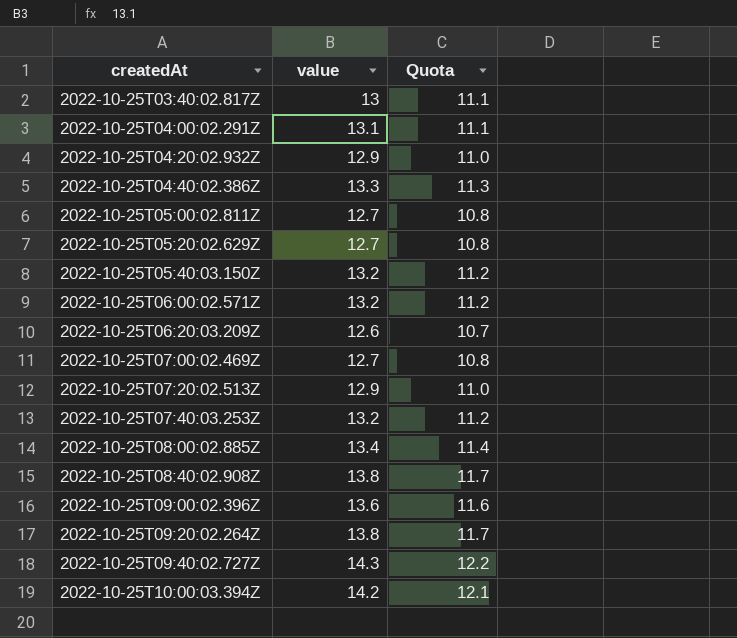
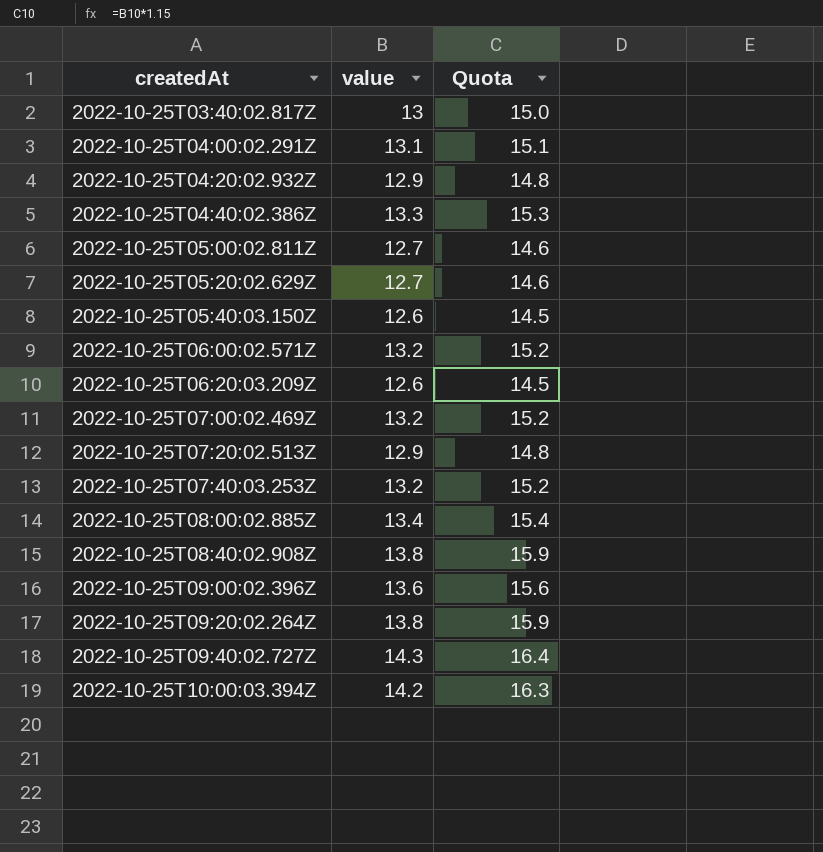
column Quota | formula: [value] * 0.85 -> [value] * 1.15
2022-10-25T05:40:03.150Z | value: 13.2 -> 12.6
2022-10-25T07:00:02.469Z | value: 12.7 -> 13.2

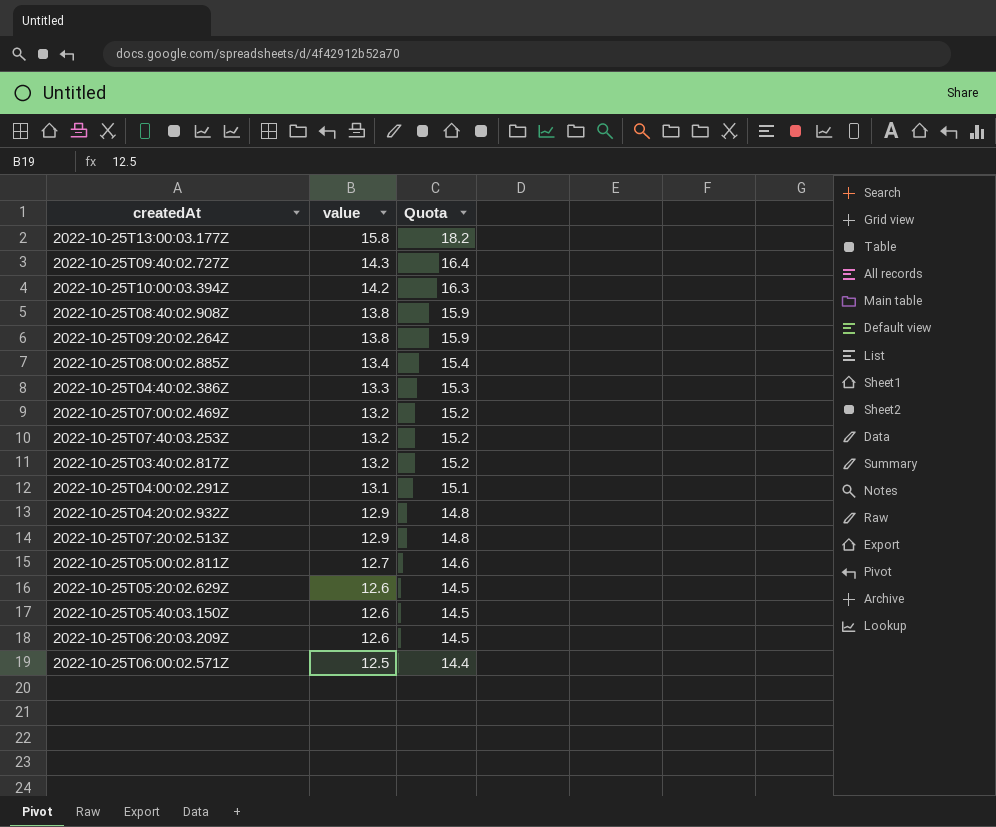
row order: createdAt ascending -> value descending
row 2022-10-25T09:00:02.396Z: 13.6 | 15.6 -> none
row 2022-10-25T13:00:03.177Z: none -> 15.8 | 18.2
2022-10-25T03:40:02.817Z | value: 13 -> 13.2
2022-10-25T03:40:02.817Z | Quota: 15.0 -> 15.2
2022-10-25T05:20:02.629Z | value: 12.7 -> 12.6
2022-10-25T05:20:02.629Z | Quota: 14.6 -> 14.5
2022-10-25T06:00:02.571Z | value: 13.2 -> 12.5
2022-10-25T06:00:02.571Z | Quota: 15.2 -> 14.4

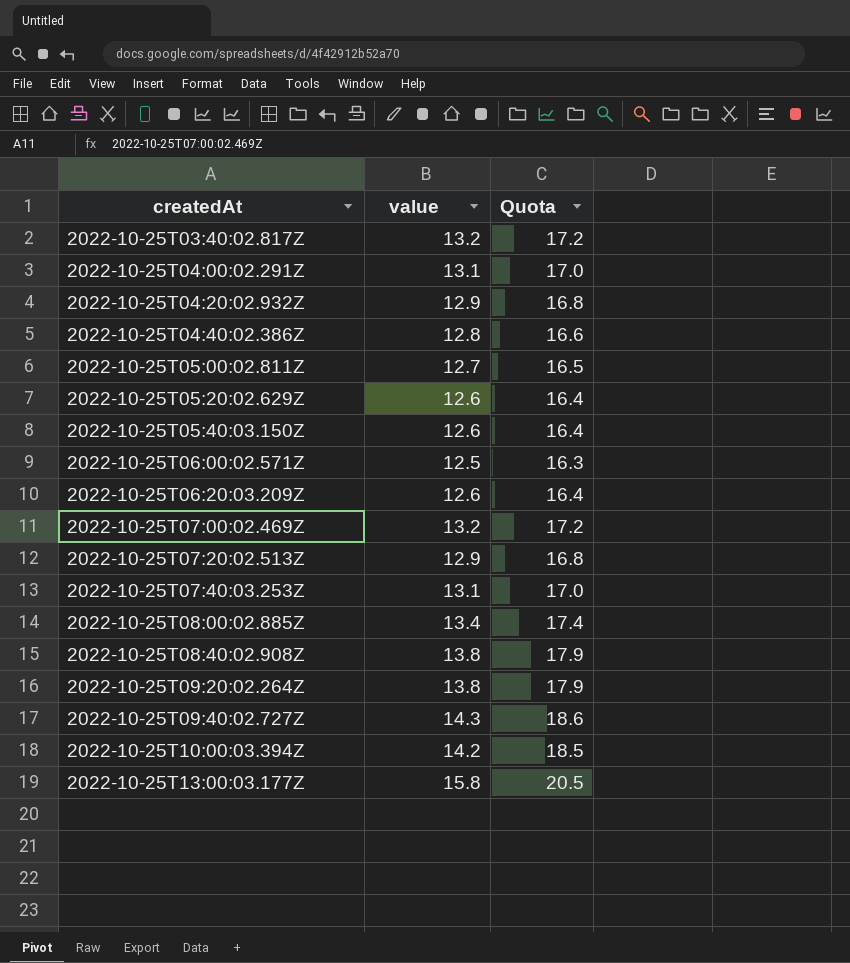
row order: value descending -> createdAt ascending
column Quota | formula: [value] * 1.15 -> [value] * 1.3
2022-10-25T04:40:02.386Z | value: 13.3 -> 12.8
2022-10-25T07:40:03.253Z | value: 13.2 -> 13.1

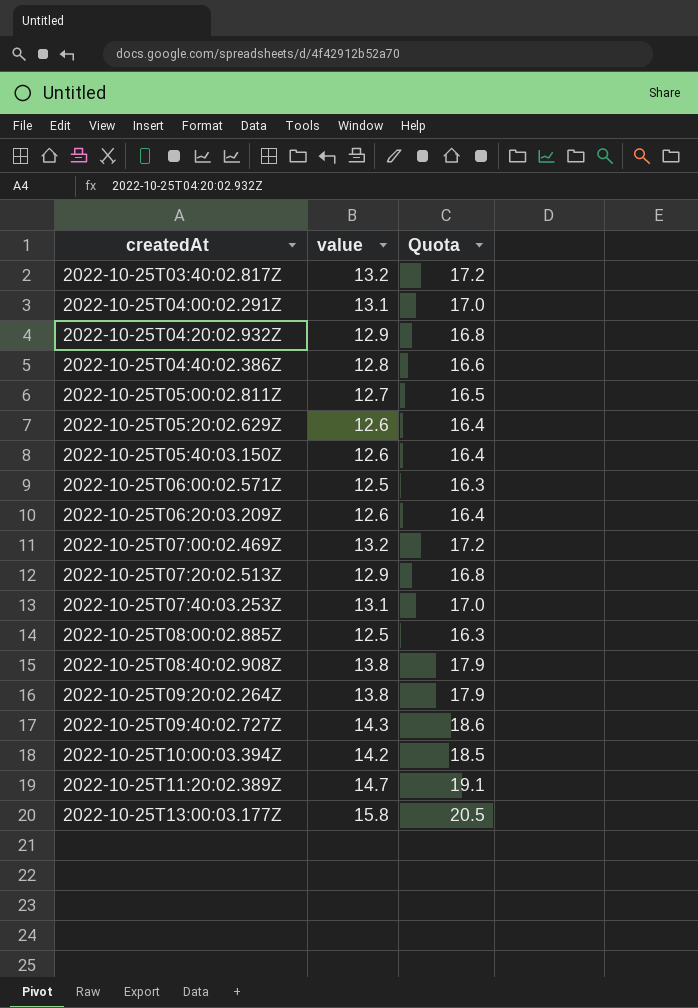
2022-10-25T08:00:02.885Z | value: 13.4 -> 12.5
2022-10-25T08:00:02.885Z | Quota: 17.4 -> 16.3
row 2022-10-25T11:20:02.389Z: none -> 14.7 | 19.1

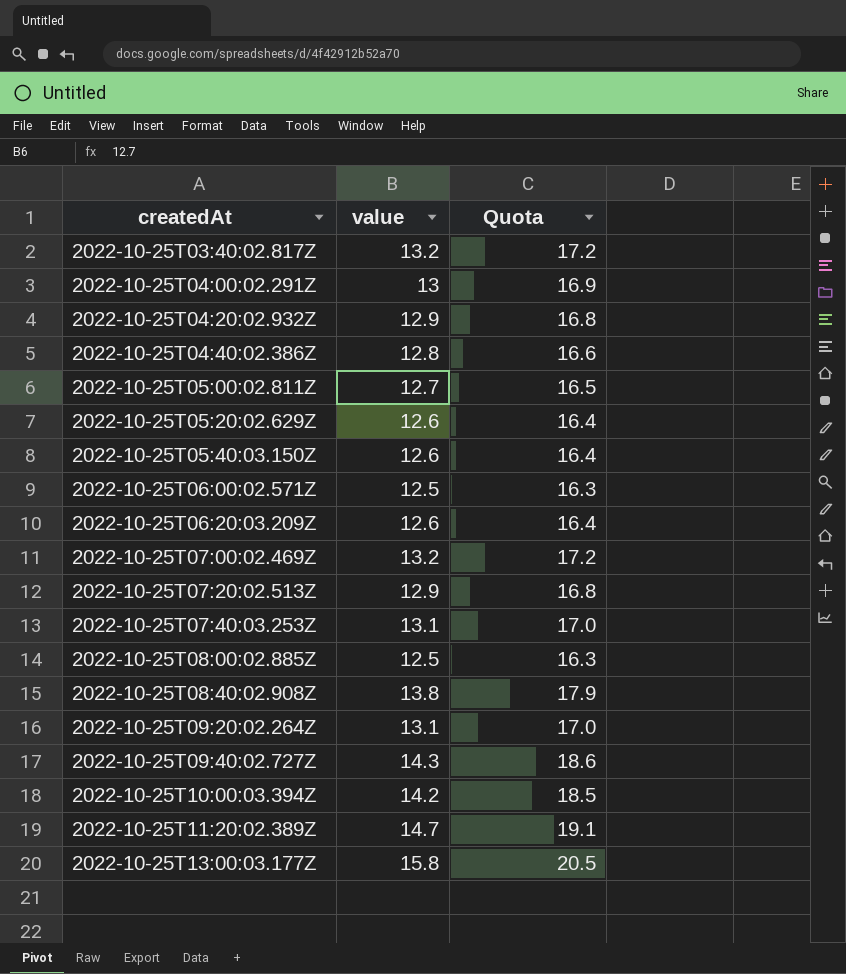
2022-10-25T04:00:02.291Z | value: 13.1 -> 13
2022-10-25T04:00:02.291Z | Quota: 17.0 -> 16.9
2022-10-25T09:20:02.264Z | value: 13.8 -> 13.1
2022-10-25T09:20:02.264Z | Quota: 17.9 -> 17.0

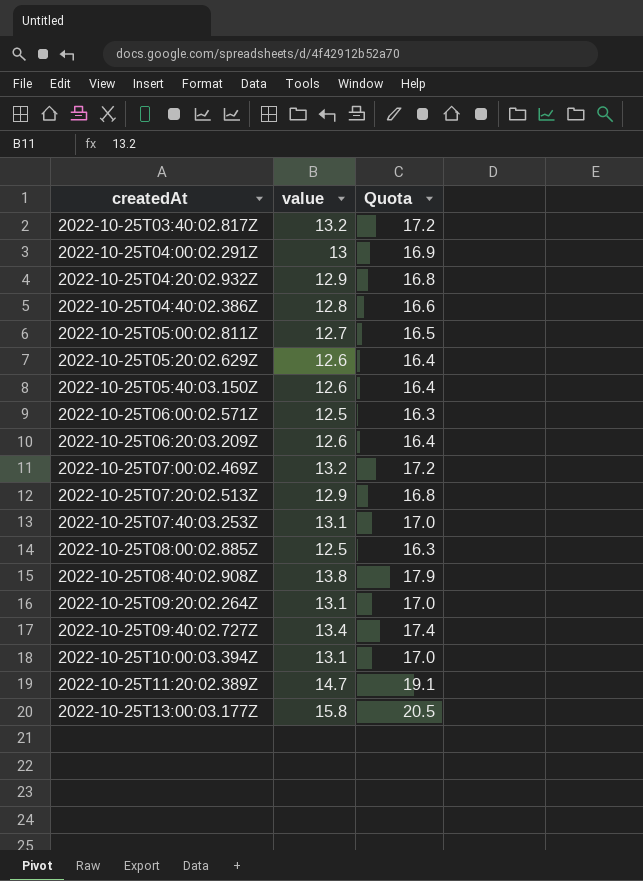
2022-10-25T09:40:02.727Z | value: 14.3 -> 13.4
2022-10-25T09:40:02.727Z | Quota: 18.6 -> 17.4
2022-10-25T10:00:03.394Z | value: 14.2 -> 13.1
2022-10-25T10:00:03.394Z | Quota: 18.5 -> 17.0

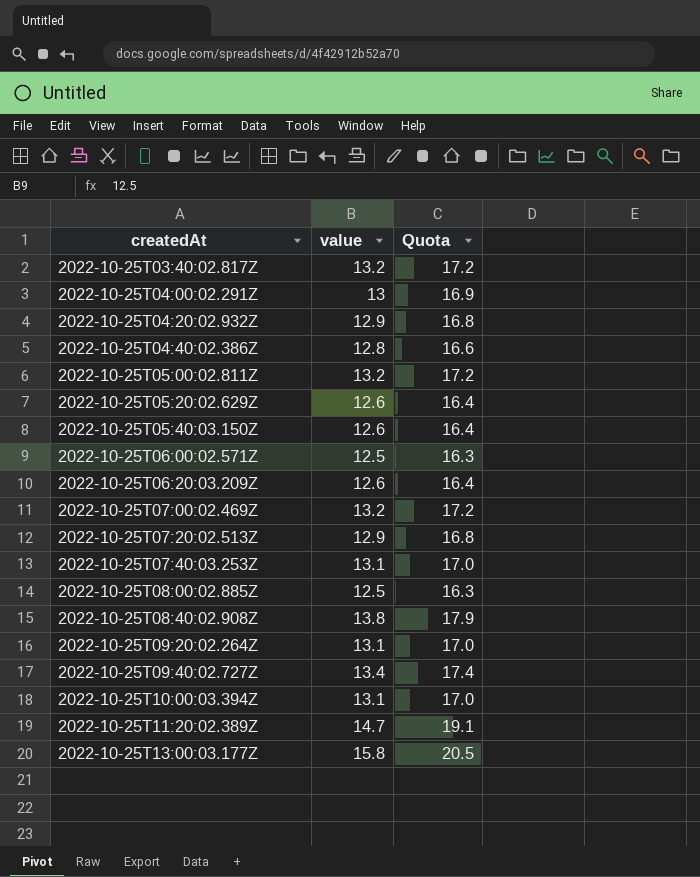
2022-10-25T05:00:02.811Z | value: 12.7 -> 13.2
2022-10-25T05:00:02.811Z | Quota: 16.5 -> 17.2

